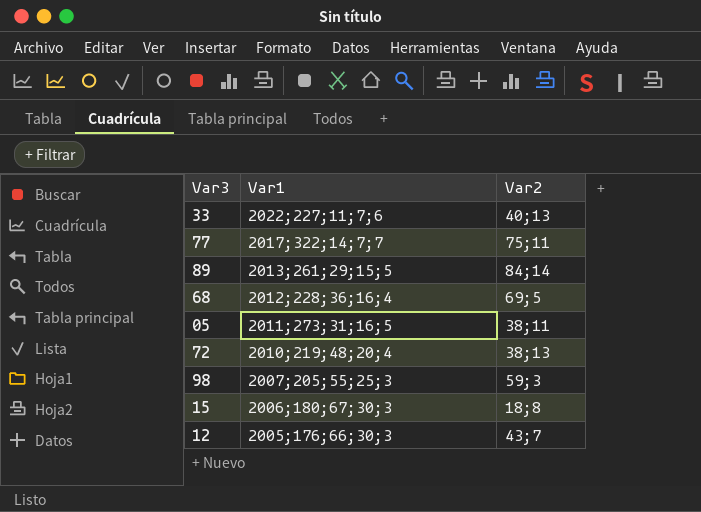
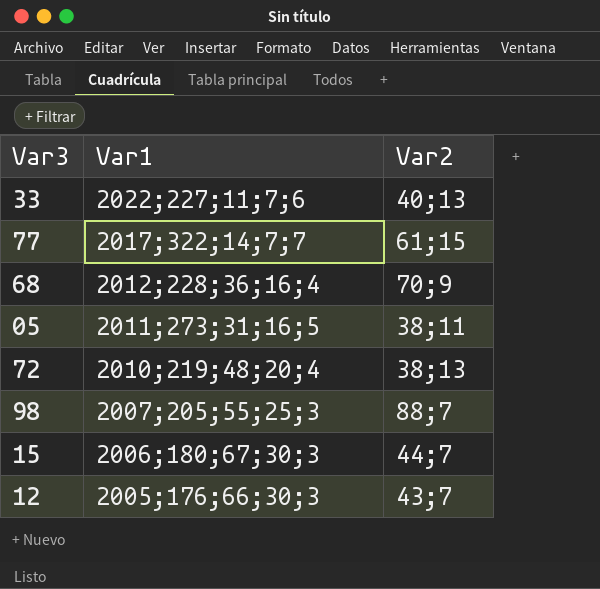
row 89: 2013;261;29;15;5 | 84;14 -> none
77 | Var2: 75;11 -> 61;15
68 | Var2: 69;5 -> 70;9
98 | Var2: 59;3 -> 88;7
15 | Var2: 18;8 -> 44;7

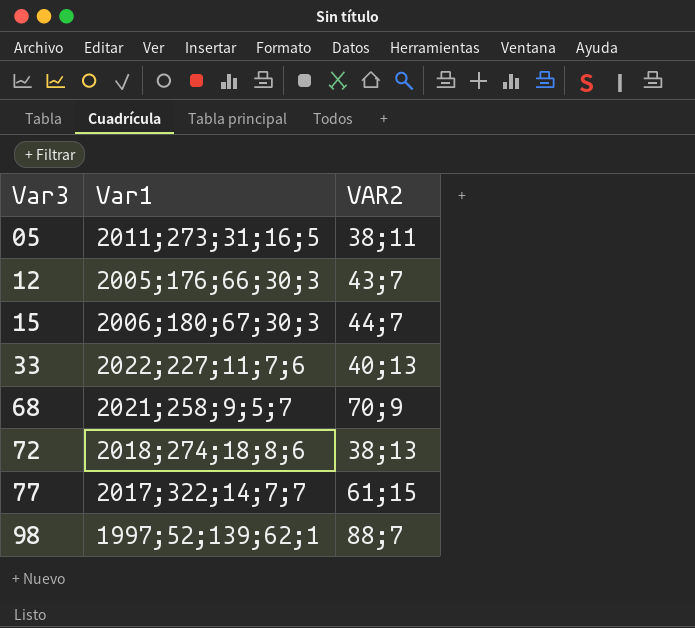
row order: Var1 descending -> Var3 ascending
column name: Var2 -> VAR2
68 | Var1: 2012;228;36;16;4 -> 2021;258;9;5;7
72 | Var1: 2010;219;48;20;4 -> 2018;274;18;8;6
98 | Var1: 2007;205;55;25;3 -> 1997;52;139;62;1

